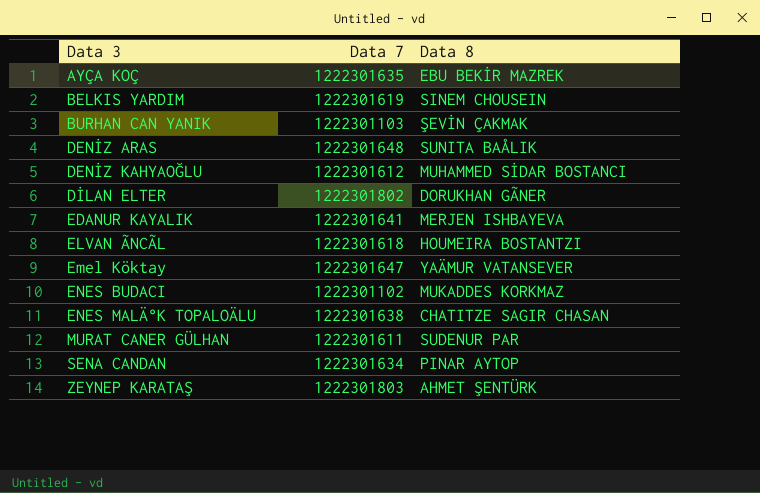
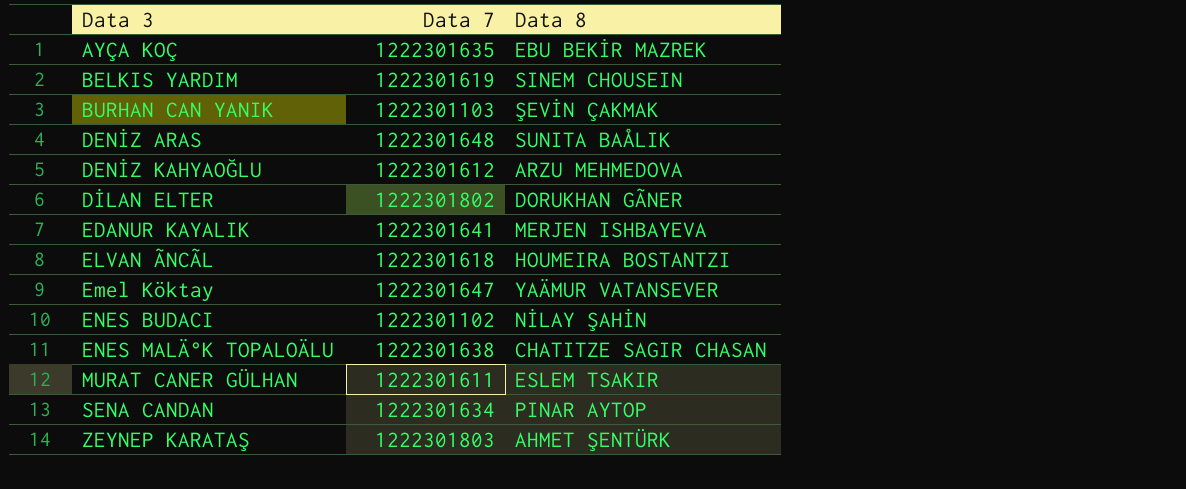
DENİZ KAHYAOĞLU | Data 8: MUHAMMED SİDAR BOSTANCI -> ARZU MEHMEDOVA
ENES BUDACI | Data 8: MUKADDES KORKMAZ -> NİLAY ŞAHİN
MURAT CANER GÜLHAN | Data 8: SUDENUR PAR -> ESLEM TSAKIR

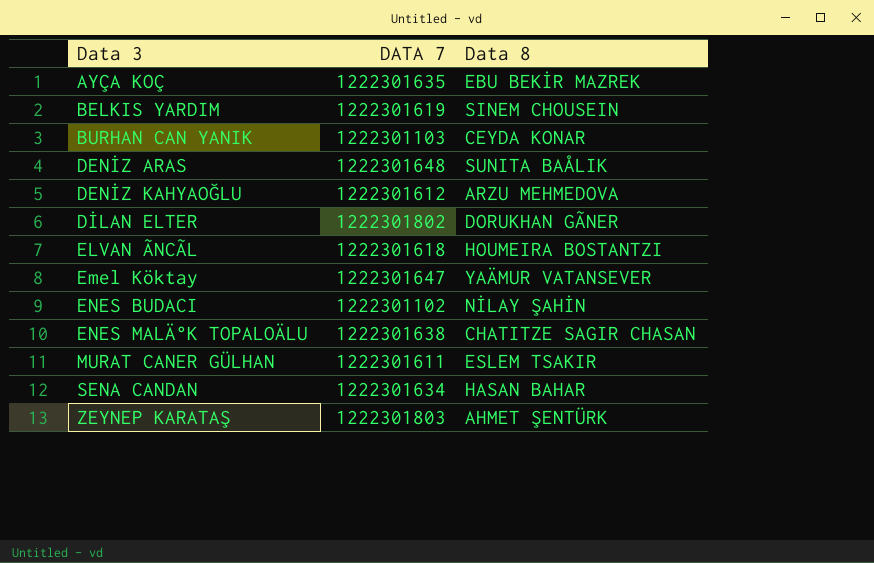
column name: Data 7 -> DATA 7
row EDANUR KAYALIK: 1222301641 | MERJEN ISHBAYEVA -> none
BURHAN CAN YANIK | Data 8: ŞEVİN ÇAKMAK -> CEYDA KONAR
SENA CANDAN | Data 8: PINAR AYTOP -> HASAN BAHAR

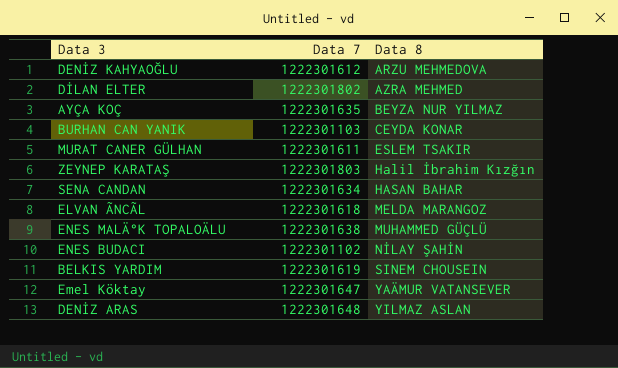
row order: Data 3 ascending -> Data 8 ascending
column name: DATA 7 -> Data 7
DİLAN ELTER | Data 8: DORUKHAN GÃNER -> AZRA MEHMED
AYÇA KOÇ | Data 8: EBU BEKİR MAZREK -> BEYZA NUR YILMAZ
ZEYNEP KARATAŞ | Data 8: AHMET ŞENTÜRK -> Halil İbrahim Kızğın
ELVAN ÃNCÃL | Data 8: HOUMEIRA BOSTANTZI -> MELDA MARANGOZ
ENES MALÄ°K TOPALOÄLU | Data 8: CHATITZE SAGIR CHASAN -> MUHAMMED GÜÇLÜ
DENİZ ARAS | Data 8: SUNITA BAÅLIK -> YILMAZ ASLAN

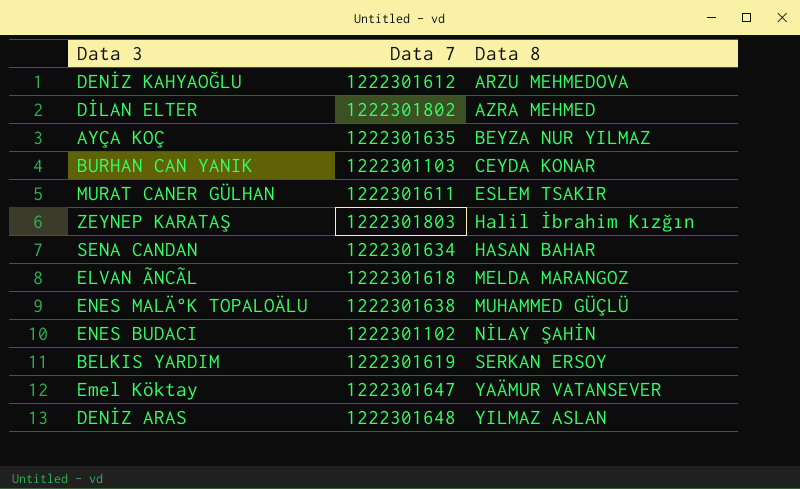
BELKIS YARDIM | Data 8: SINEM CHOUSEIN -> SERKAN ERSOY

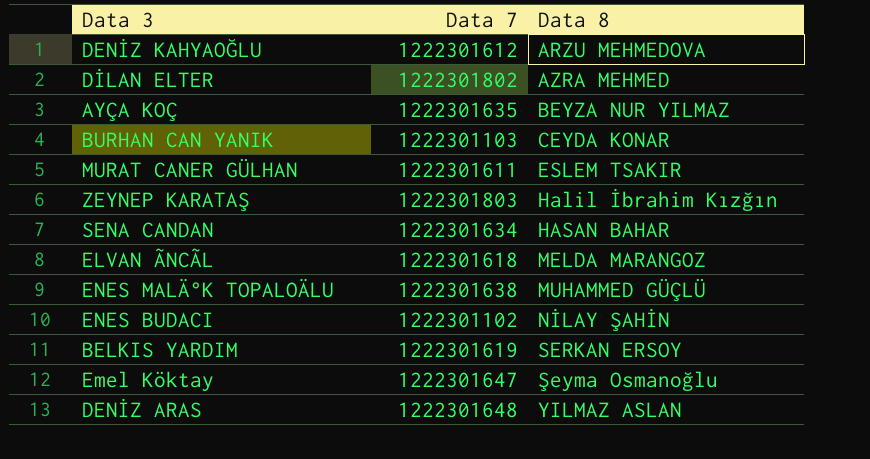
Emel Köktay | Data 8: YAÄMUR VATANSEVER -> Şeyma Osmanoğlu

